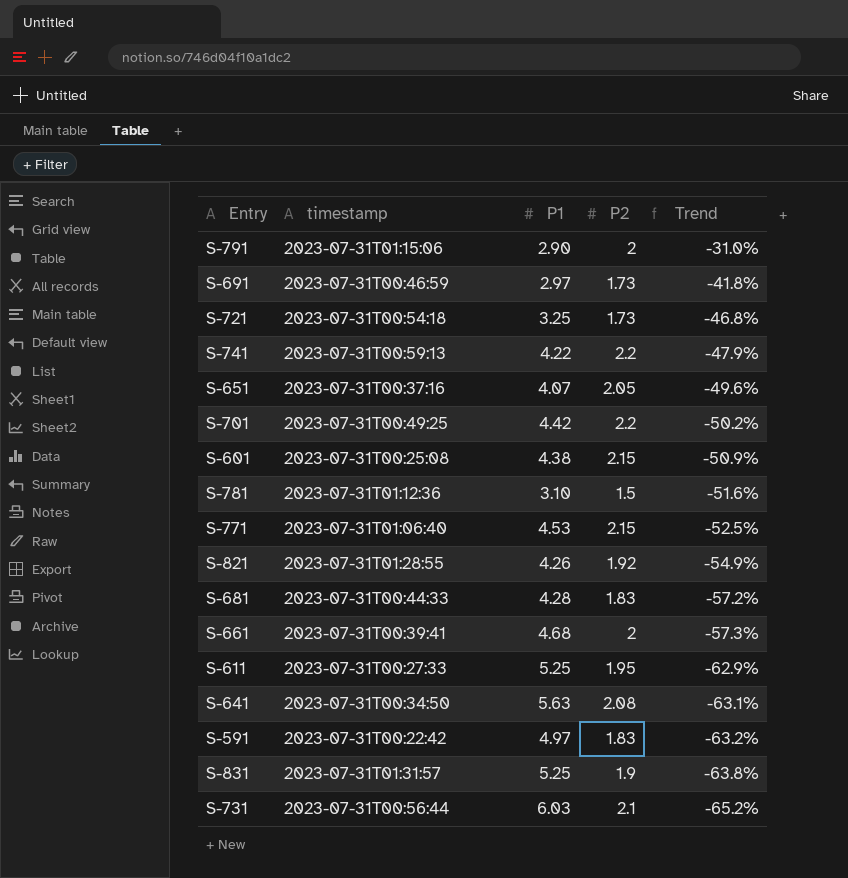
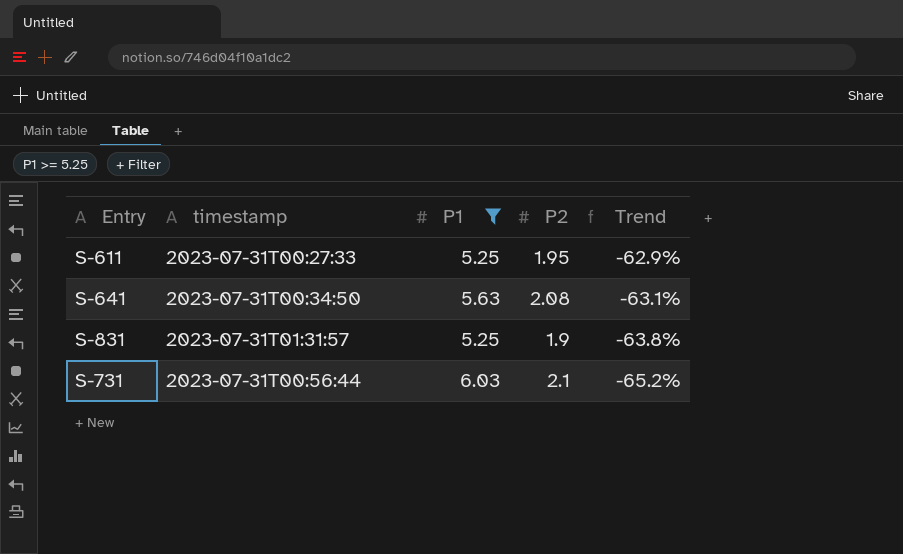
filter: none -> P1 >= 5.25

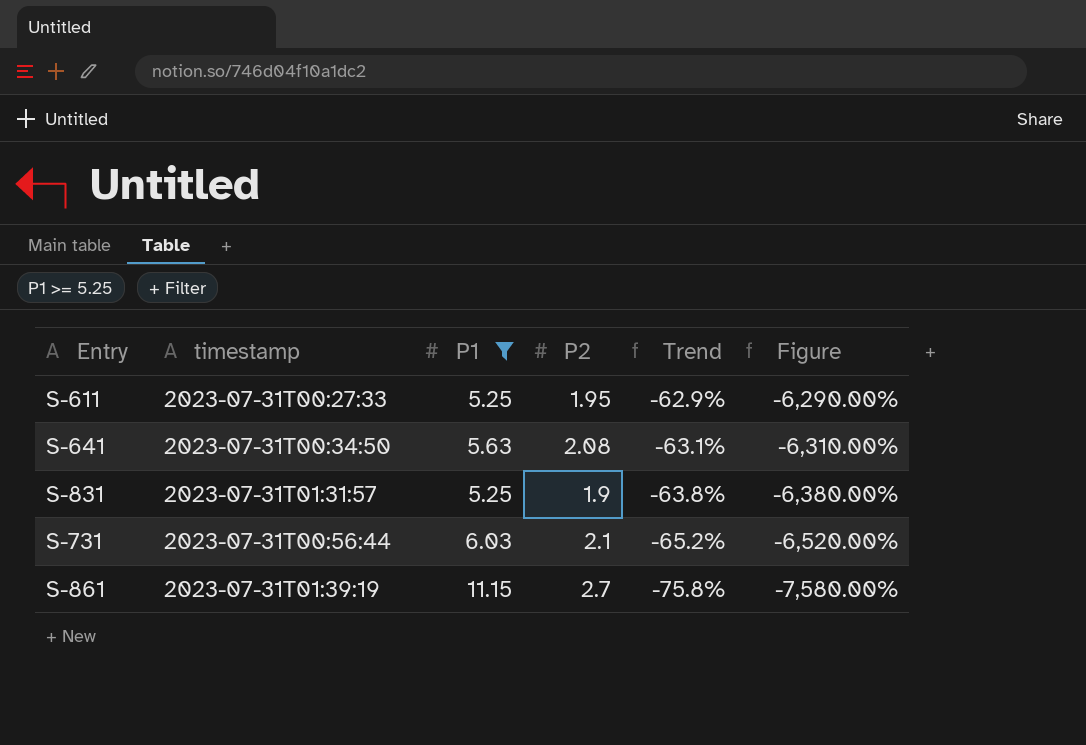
column Figure | formula: none -> [Trend] * 100
row S-861: none -> 2023-07-31T01:39:19 | 11.15 | 2.7 | -75.8% | -7,580.00%

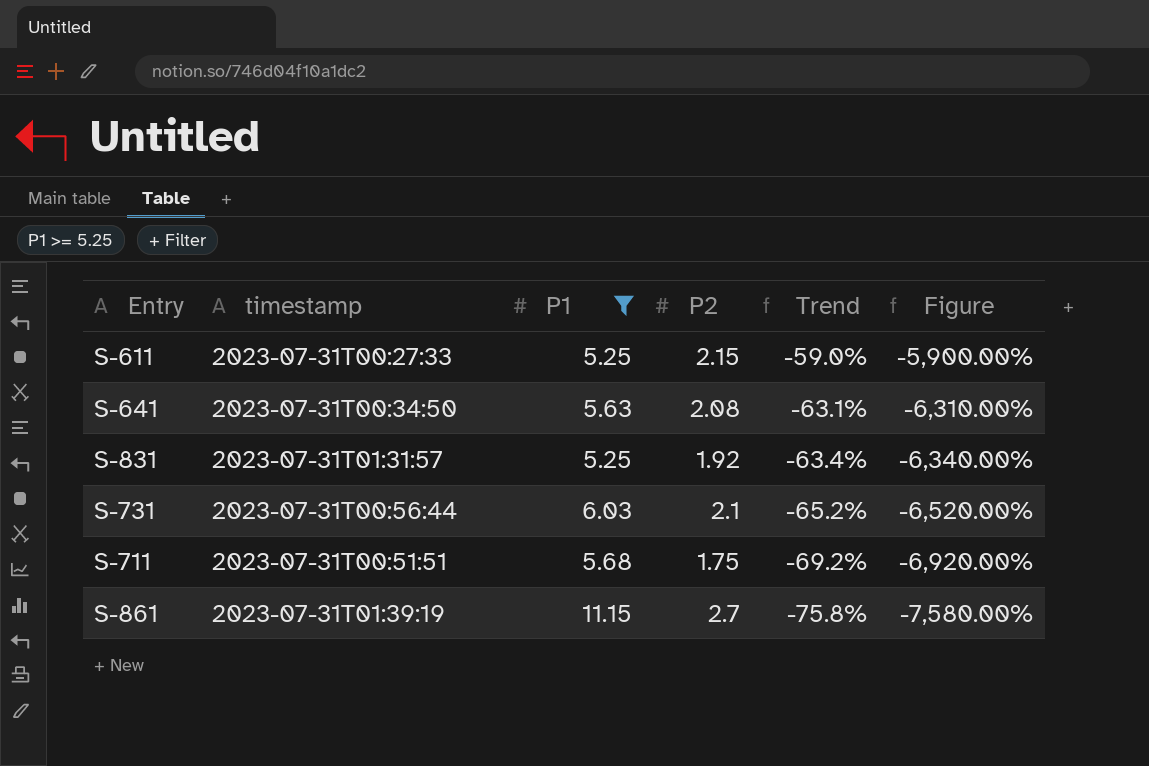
S-611 | P2: 1.95 -> 2.15
S-611 | Trend: -62.9% -> -59.0%
S-611 | Figure: -6,290.00% -> -5,900.00%
S-831 | P2: 1.9 -> 1.92
S-831 | Trend: -63.8% -> -63.4%
S-831 | Figure: -6,380.00% -> -6,340.00%
row S-711: none -> 2023-07-31T00:51:51 | 5.68 | 1.75 | -69.2% | -6,920.00%

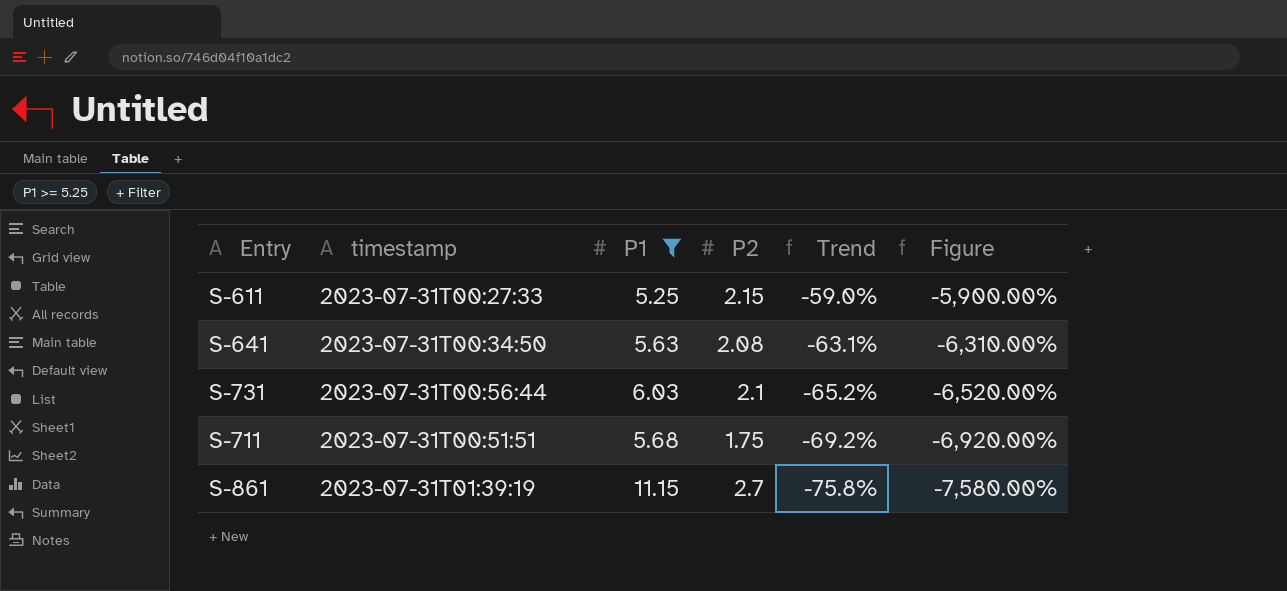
row S-831: 2023-07-31T01:31:57 | 5.25 | 1.92 | -63.4% | -6,340.00% -> none

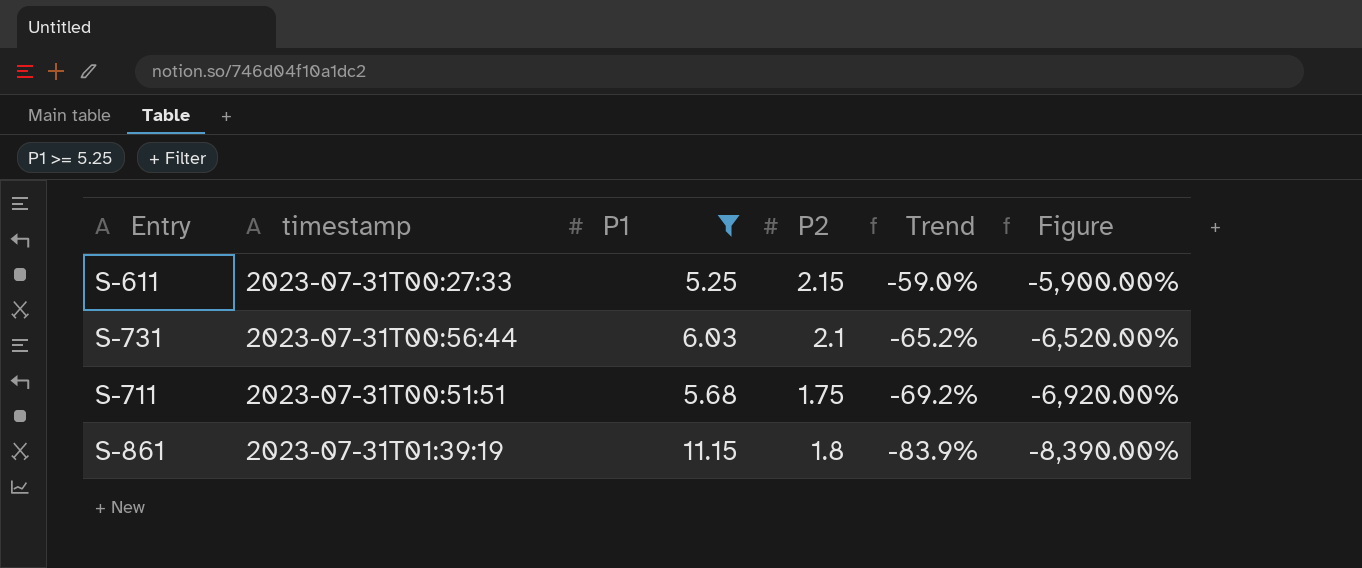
row S-641: 2023-07-31T00:34:50 | 5.63 | 2.08 | -63.1% | -6,310.00% -> none
S-861 | P2: 2.7 -> 1.8
S-861 | Trend: -75.8% -> -83.9%
S-861 | Figure: -7,580.00% -> -8,390.00%

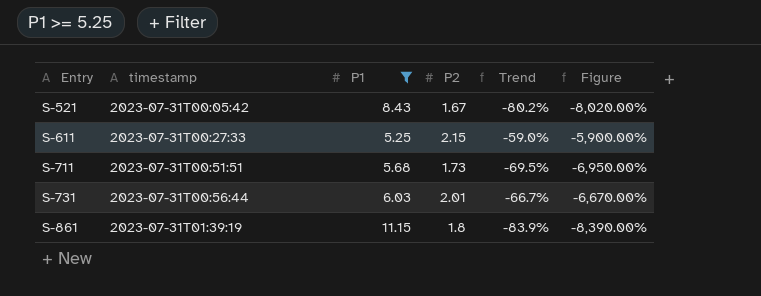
row order: Trend descending -> Entry ascending
row S-521: none -> 2023-07-31T00:05:42 | 8.43 | 1.67 | -80.2% | -8,020.00%
S-711 | P2: 1.75 -> 1.73
S-711 | Trend: -69.2% -> -69.5%
S-711 | Figure: -6,920.00% -> -6,950.00%
S-731 | P2: 2.1 -> 2.01
S-731 | Trend: -65.2% -> -66.7%
S-731 | Figure: -6,520.00% -> -6,670.00%

